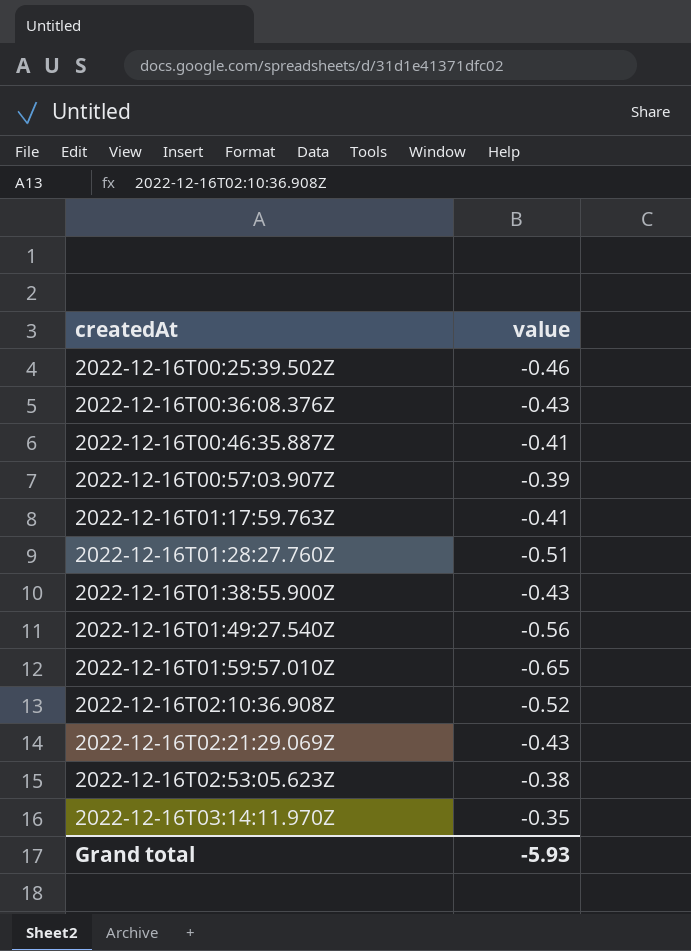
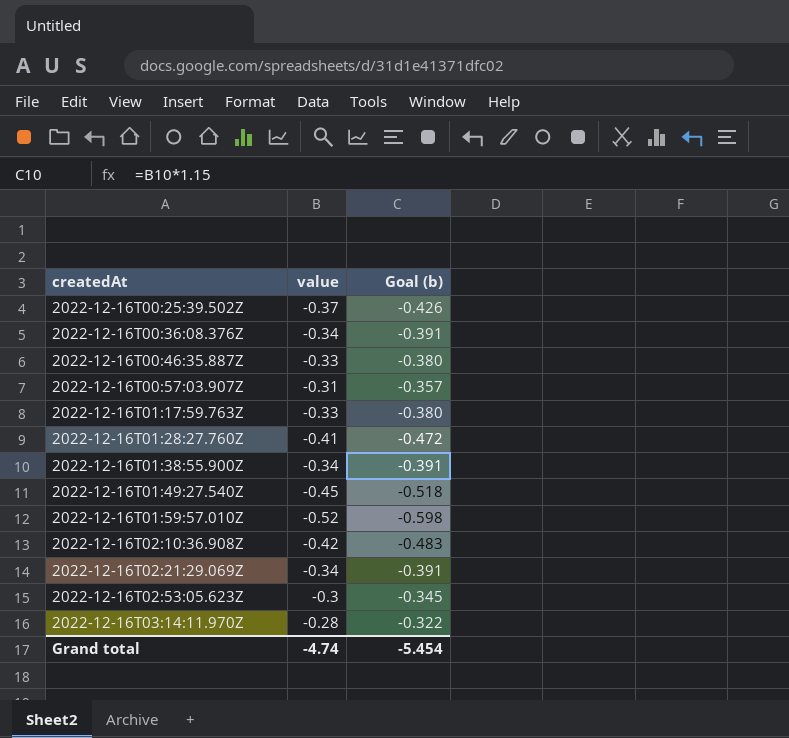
column Goal (b) | formula: none -> [value] * 1.15
2022-12-16T00:25:39.502Z | value: -0.46 -> -0.37
2022-12-16T00:36:08.376Z | value: -0.43 -> -0.34
2022-12-16T00:46:35.887Z | value: -0.41 -> -0.33
2022-12-16T00:57:03.907Z | value: -0.39 -> -0.31
2022-12-16T01:17:59.763Z | value: -0.41 -> -0.33
2022-12-16T01:28:27.760Z | value: -0.51 -> -0.41
2022-12-16T01:38:55.900Z | value: -0.43 -> -0.34
2022-12-16T01:49:27.540Z | value: -0.56 -> -0.45
2022-12-16T01:59:57.010Z | value: -0.65 -> -0.52
2022-12-16T02:10:36.908Z | value: -0.52 -> -0.42
2022-12-16T02:21:29.069Z | value: -0.43 -> -0.34
2022-12-16T02:53:05.623Z | value: -0.38 -> -0.3
2022-12-16T03:14:11.970Z | value: -0.35 -> -0.28
Grand total | value: -5.93 -> -4.74

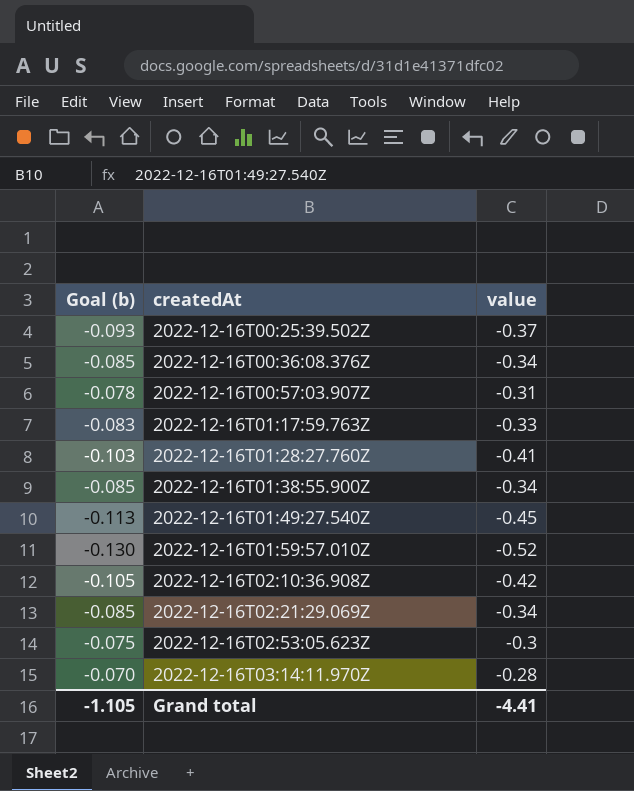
column Goal (b) | formula: [value] * 1.15 -> [value] * 0.25
column Goal (b) | position: 3 -> 1
row 2022-12-16T00:46:35.887Z: -0.33 | -0.380 -> none
Grand total | Goal (b): -5.454 -> -1.105
Grand total | value: -4.74 -> -4.41

